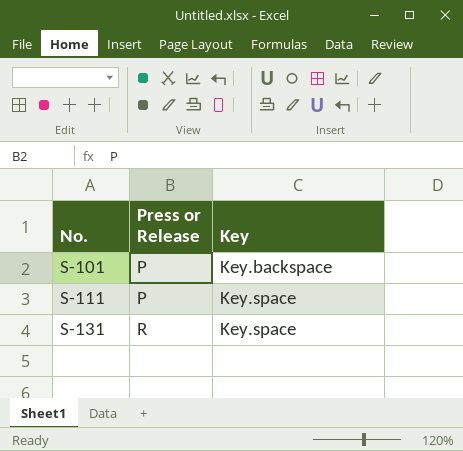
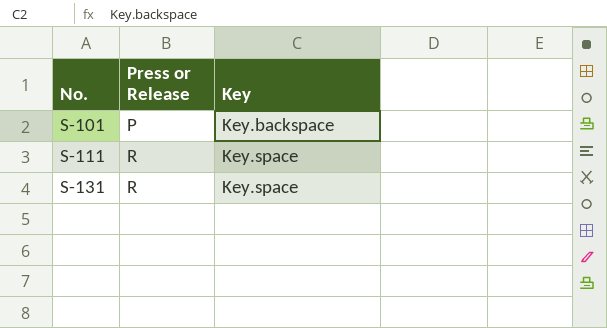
S-111 | Press or Release: P -> R

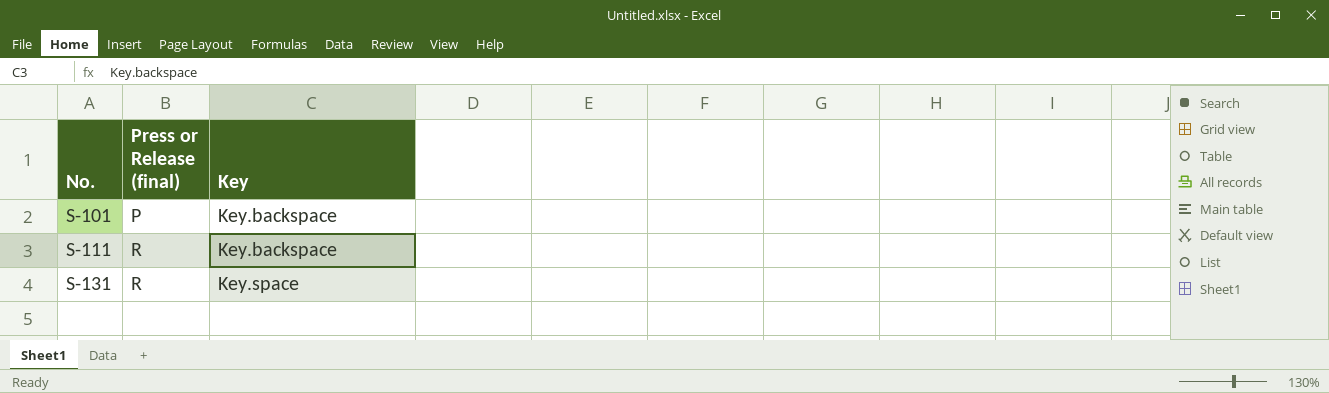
column name: Press or Release -> Press or Release (final)
S-111 | Key: Key.space -> Key.backspace

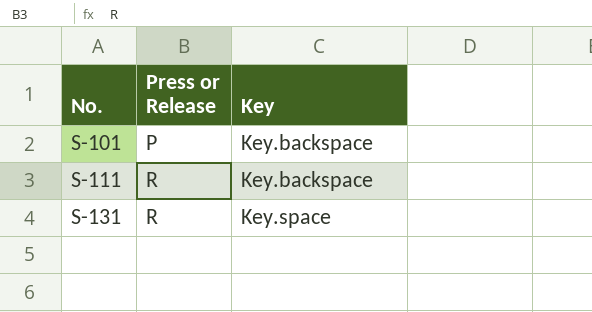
column name: Press or Release (final) -> Press or Release

